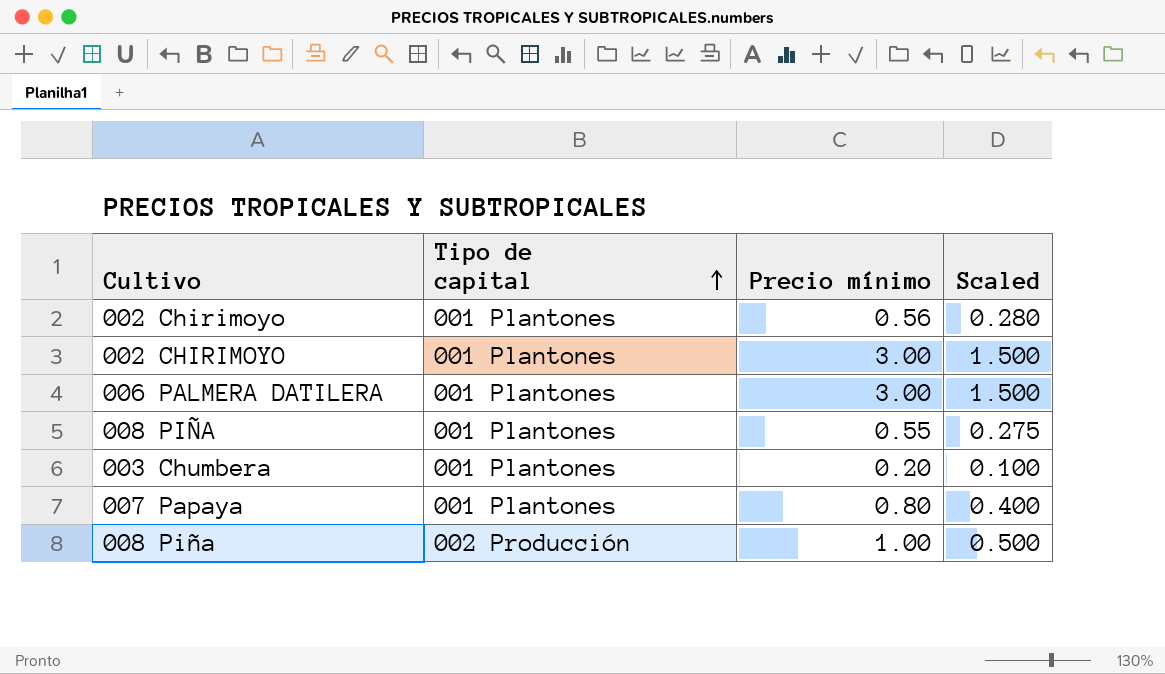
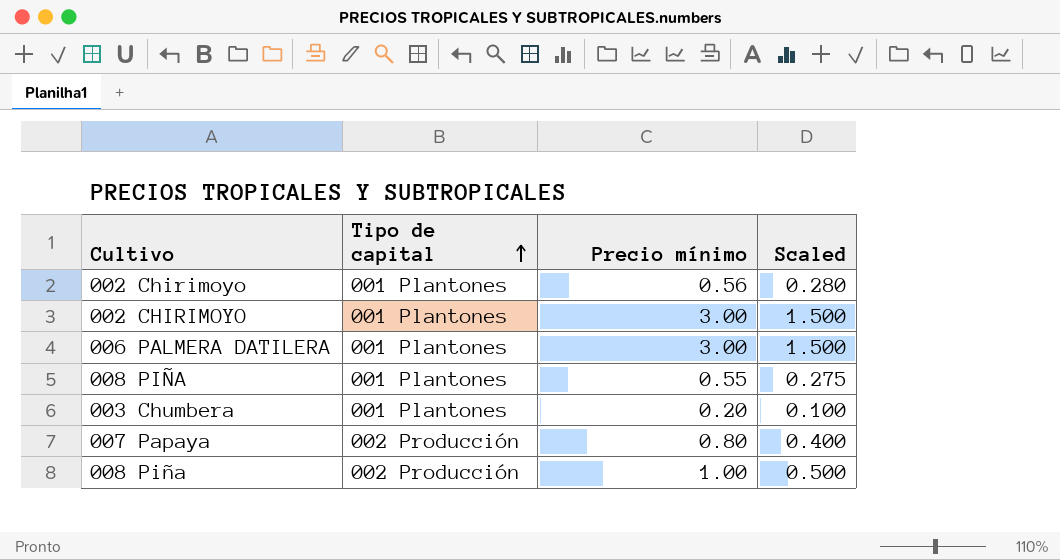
007 Papaya | Tipo de capital: 001 Plantones -> 002 Producción

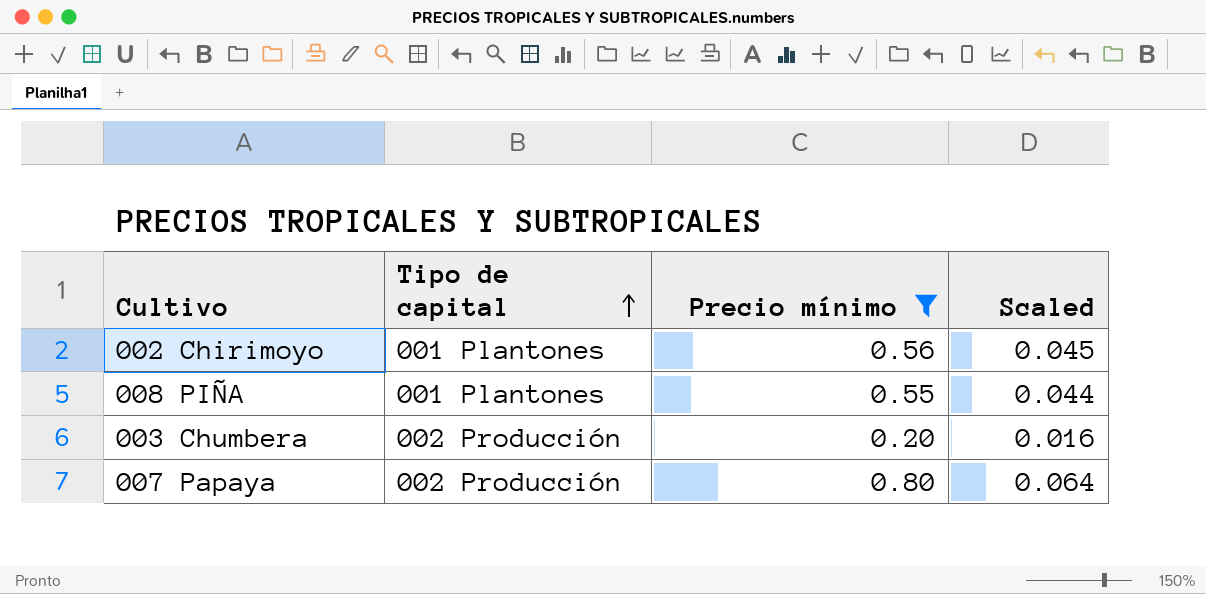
filter: none -> Precio mínimo <= 0.80
column Scaled | formula: [Precio mínimo] * 0.5 -> [Precio mínimo] * 0.08
003 Chumbera | Tipo de capital: 001 Plantones -> 002 Producción

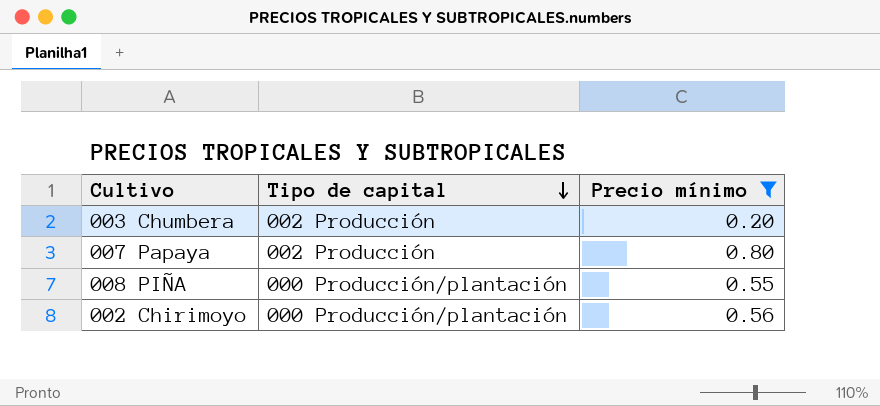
row order: Tipo de capital ascending -> Tipo de capital descending
column Scaled | formula: [Precio mínimo] * 0.08 -> none
008 PIÑA | Tipo de capital: 001 Plantones -> 000 Producción/plantación
002 Chirimoyo | Tipo de capital: 001 Plantones -> 000 Producción/plantación

